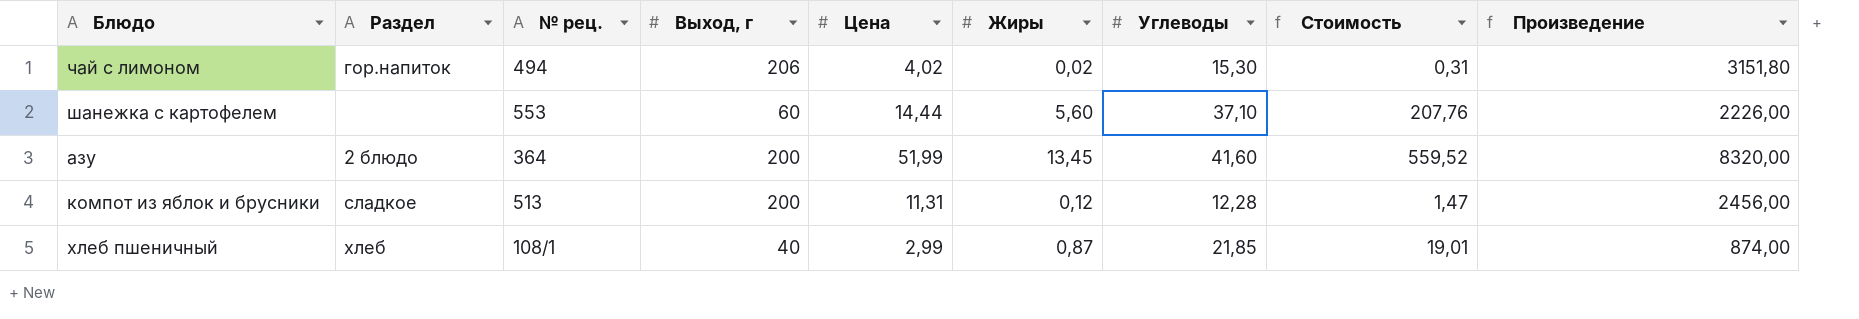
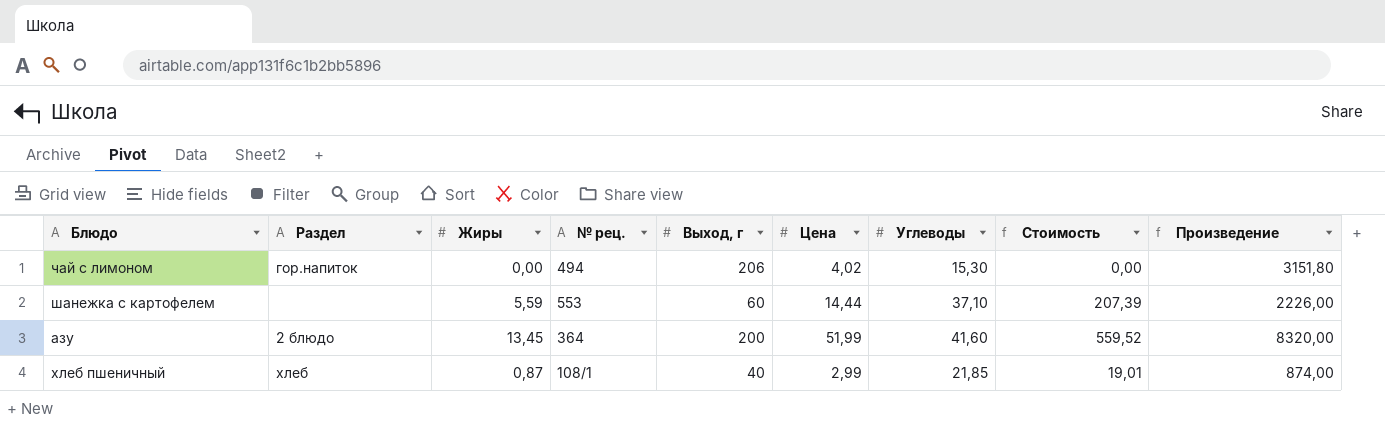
column Жиры | position: 6 -> 3
row компот из яблок и брусники: сладкое | 513 | 200 | 11,31 | 0,12 | 12,28 | 1,47 | 2456,00 -> none
чай с лимоном | Жиры: 0,02 -> 0,00
чай с лимоном | Стоимость: 0,31 -> 0,00
шанежка с картофелем | Жиры: 5,60 -> 5,59
шанежка с картофелем | Стоимость: 207,76 -> 207,39

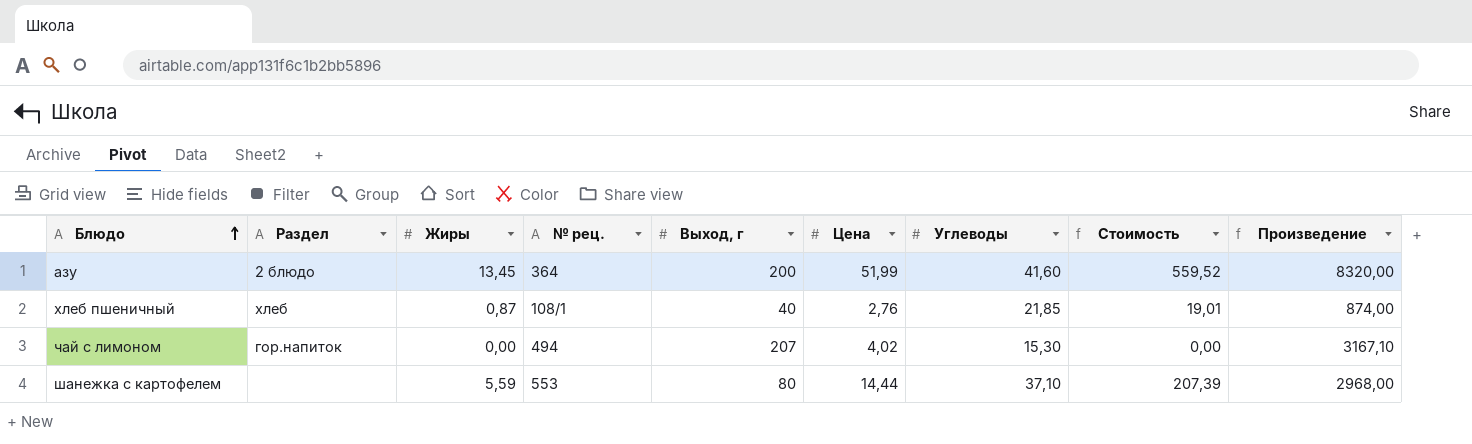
row order: none -> Блюдо ascending
хлеб пшеничный | Цена: 2,99 -> 2,76
чай с лимоном | Выход, г: 206 -> 207
чай с лимоном | Произведение: 3151,80 -> 3167,10
шанежка с картофелем | Выход, г: 60 -> 80
шанежка с картофелем | Произведение: 2226,00 -> 2968,00

